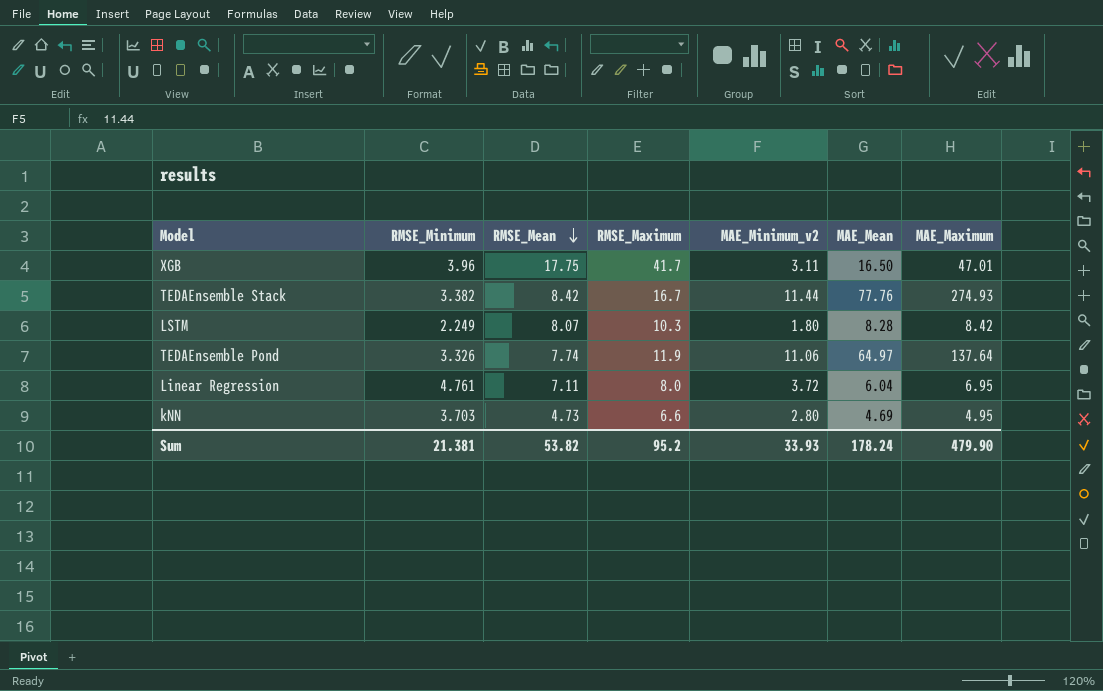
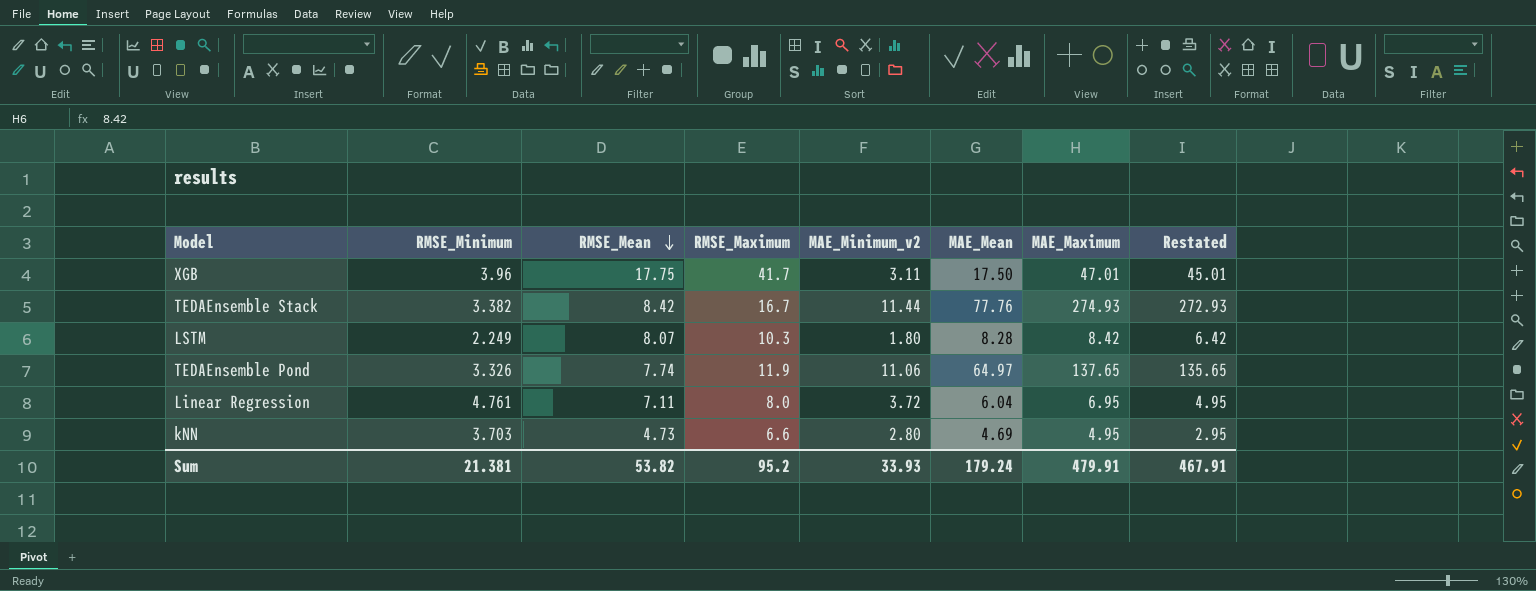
column Restated | formula: none -> [MAE_Maximum] - 2
XGB | MAE_Mean: 16.50 -> 17.50
TEDAEnsemble Pond | MAE_Maximum: 137.64 -> 137.65
Sum | MAE_Mean: 178.24 -> 179.24
Sum | MAE_Maximum: 479.90 -> 479.91

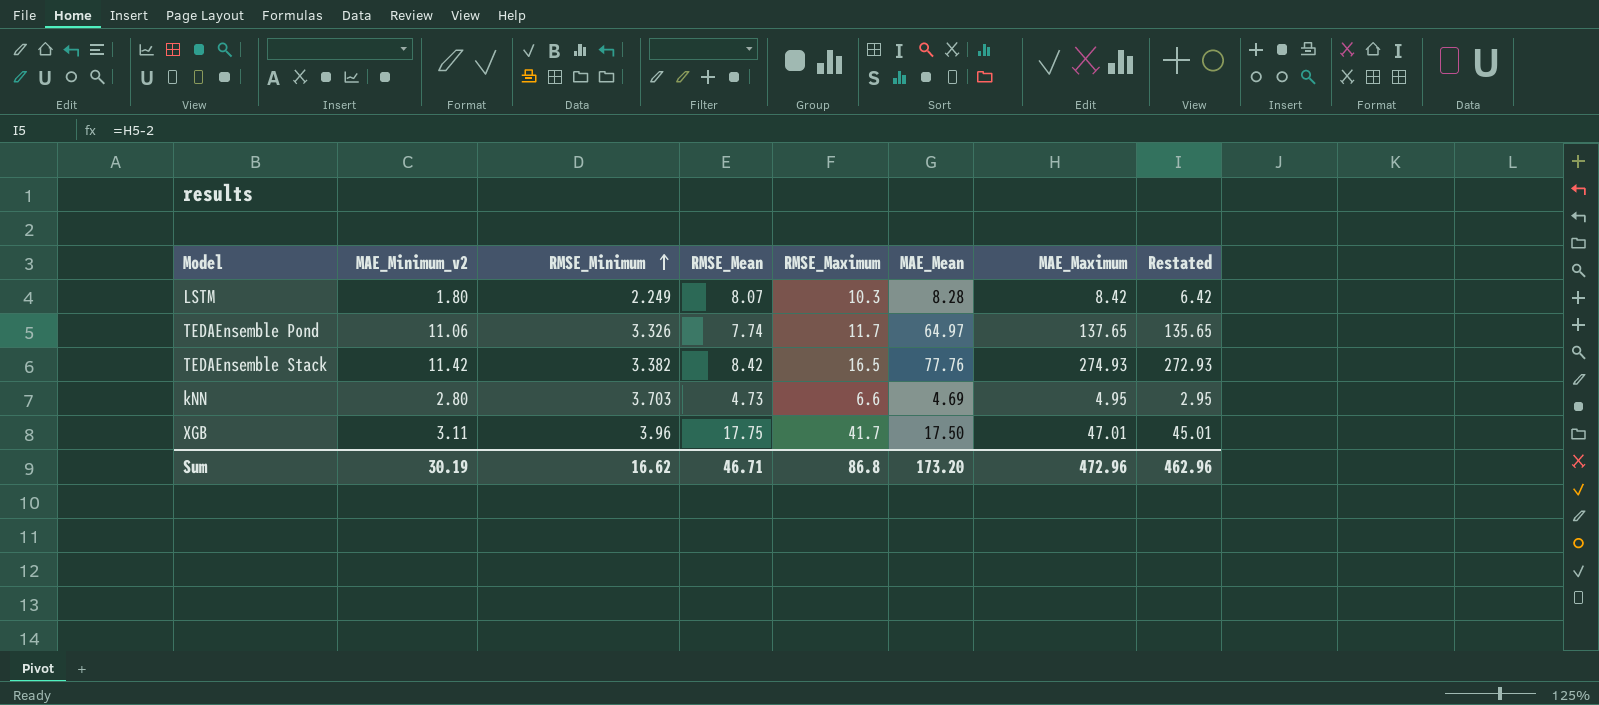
row order: RMSE_Mean descending -> RMSE_Minimum ascending
column MAE_Minimum_v2 | position: 5 -> 2
row Linear Regression: 4.761 | 7.11 | 8.0 | 3.72 | 6.04 | 6.95 | 4.95 -> none
TEDAEnsemble Pond | RMSE_Maximum: 11.9 -> 11.7
TEDAEnsemble Stack | MAE_Minimum_v2: 11.44 -> 11.42
TEDAEnsemble Stack | RMSE_Maximum: 16.7 -> 16.5
Sum | MAE_Minimum_v2: 33.93 -> 30.19
Sum | RMSE_Minimum: 21.381 -> 16.62
Sum | RMSE_Mean: 53.82 -> 46.71
Sum | RMSE_Maximum: 95.2 -> 86.8
Sum | MAE_Mean: 179.24 -> 173.20
Sum | MAE_Maximum: 479.91 -> 472.96
Sum | Restated: 467.91 -> 462.96

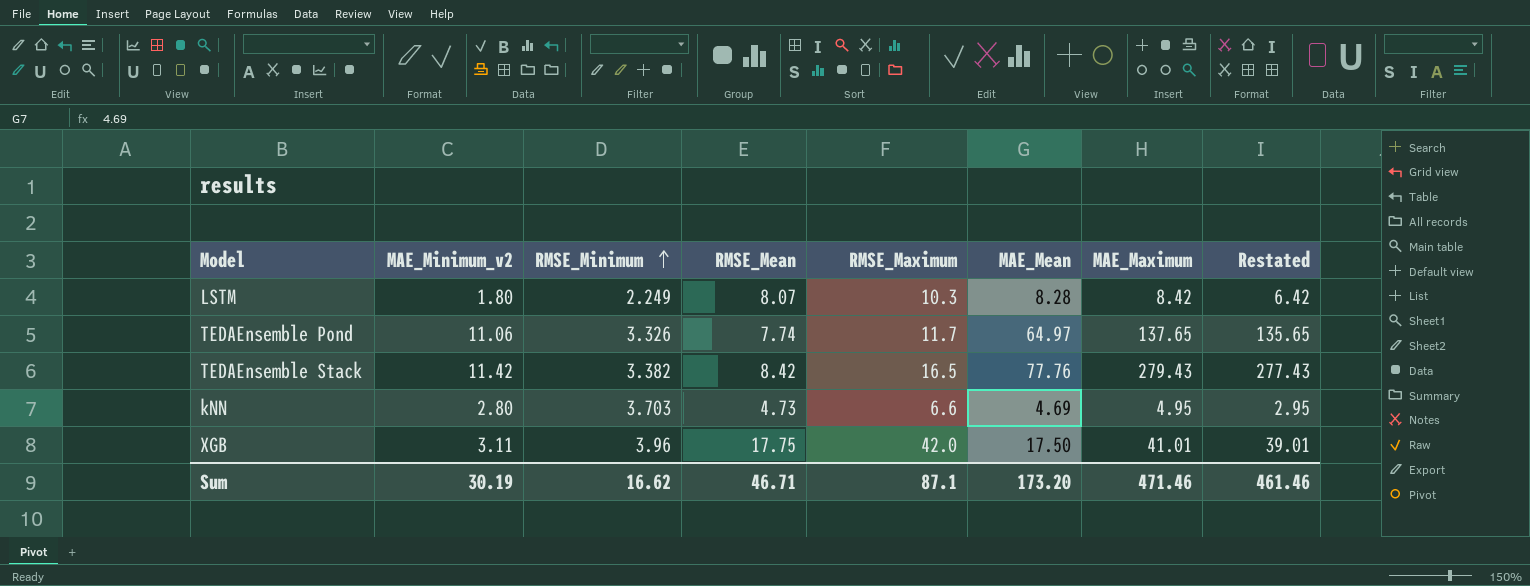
TEDAEnsemble Stack | MAE_Maximum: 274.93 -> 279.43
TEDAEnsemble Stack | Restated: 272.93 -> 277.43
XGB | RMSE_Maximum: 41.7 -> 42.0
XGB | MAE_Maximum: 47.01 -> 41.01
XGB | Restated: 45.01 -> 39.01
Sum | RMSE_Maximum: 86.8 -> 87.1
Sum | MAE_Maximum: 472.96 -> 471.46
Sum | Restated: 462.96 -> 461.46

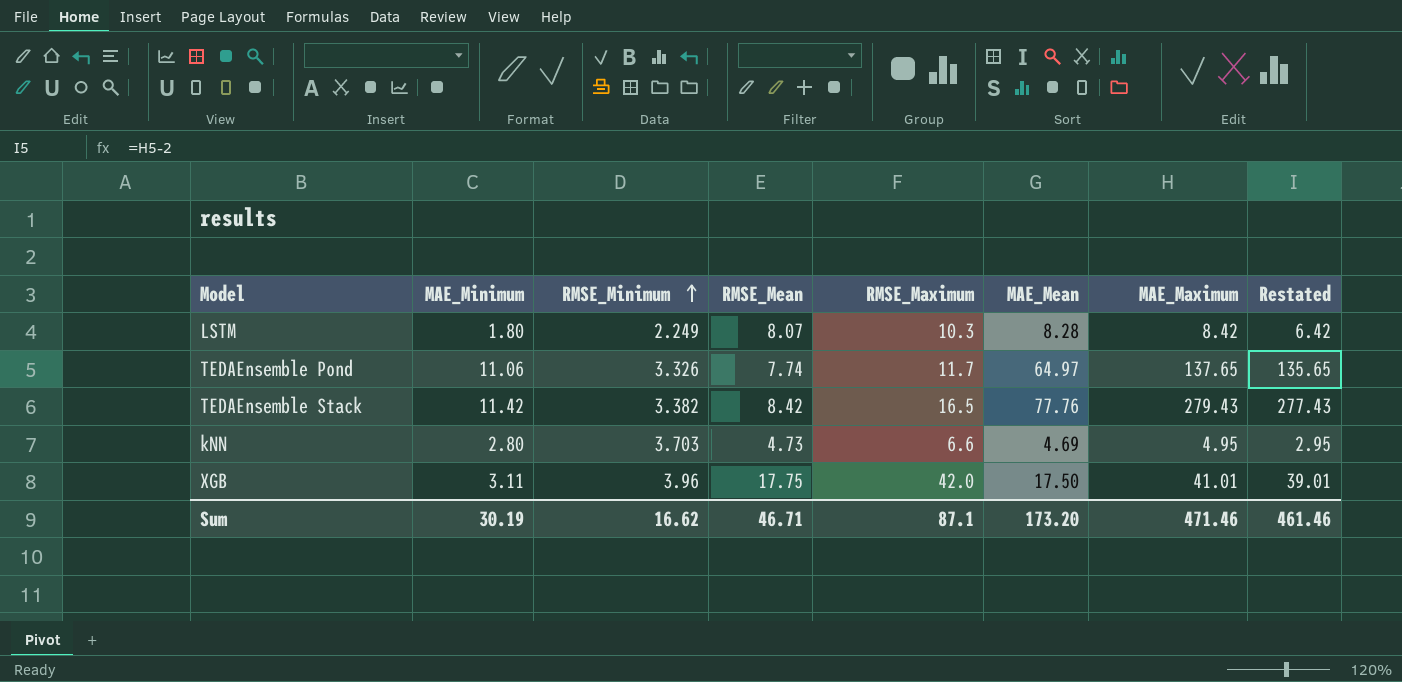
column name: MAE_Minimum_v2 -> MAE_Minimum

